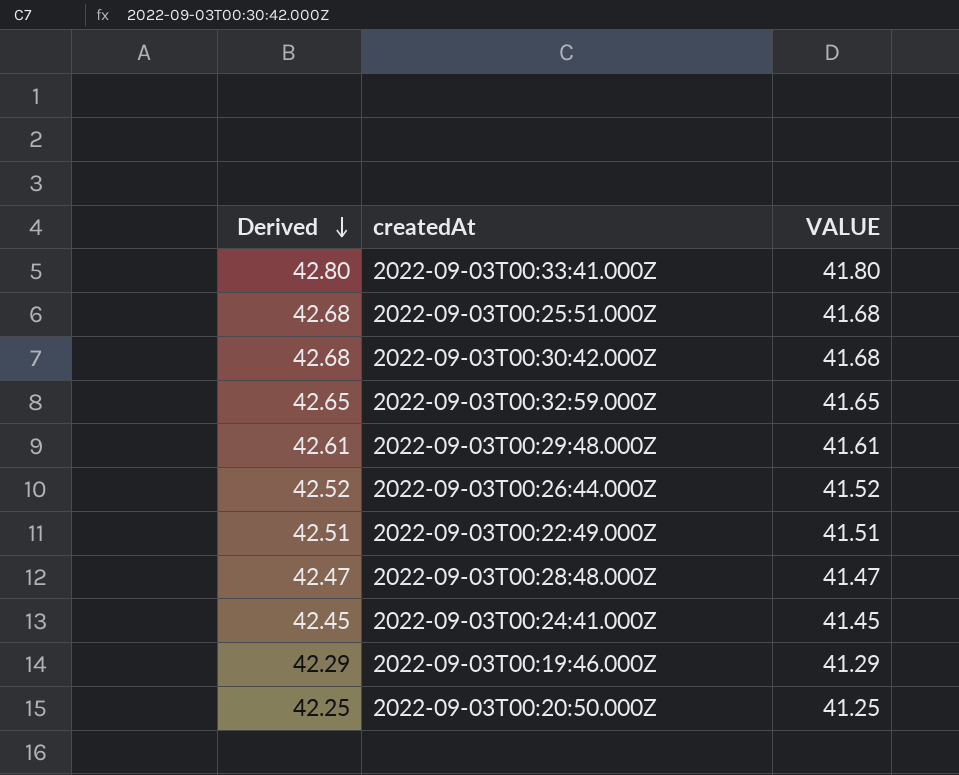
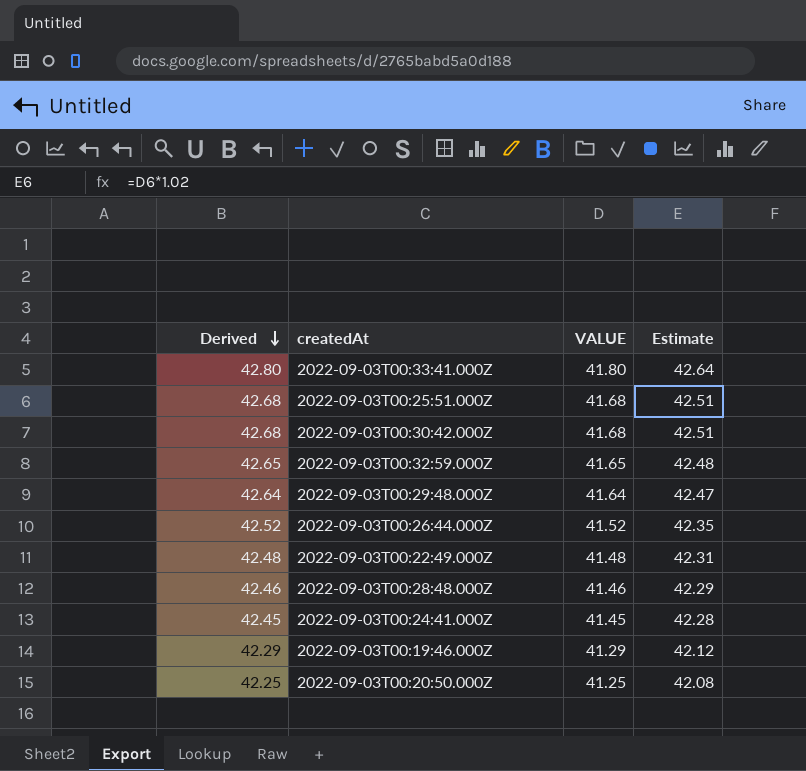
column Estimate | formula: none -> [VALUE] * 1.02
2022-09-03T00:29:48.000Z | Derived: 42.61 -> 42.64
2022-09-03T00:29:48.000Z | VALUE: 41.61 -> 41.64
2022-09-03T00:22:49.000Z | Derived: 42.51 -> 42.48
2022-09-03T00:22:49.000Z | VALUE: 41.51 -> 41.48
2022-09-03T00:28:48.000Z | Derived: 42.47 -> 42.46
2022-09-03T00:28:48.000Z | VALUE: 41.47 -> 41.46

